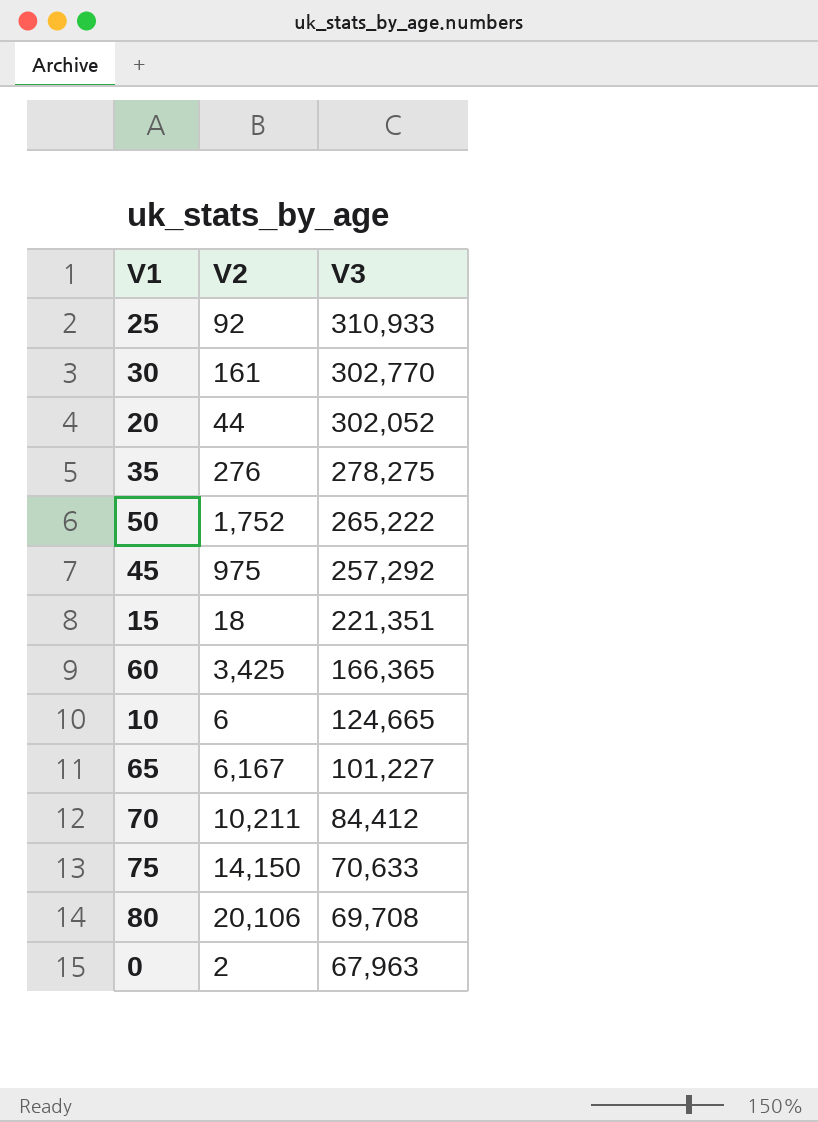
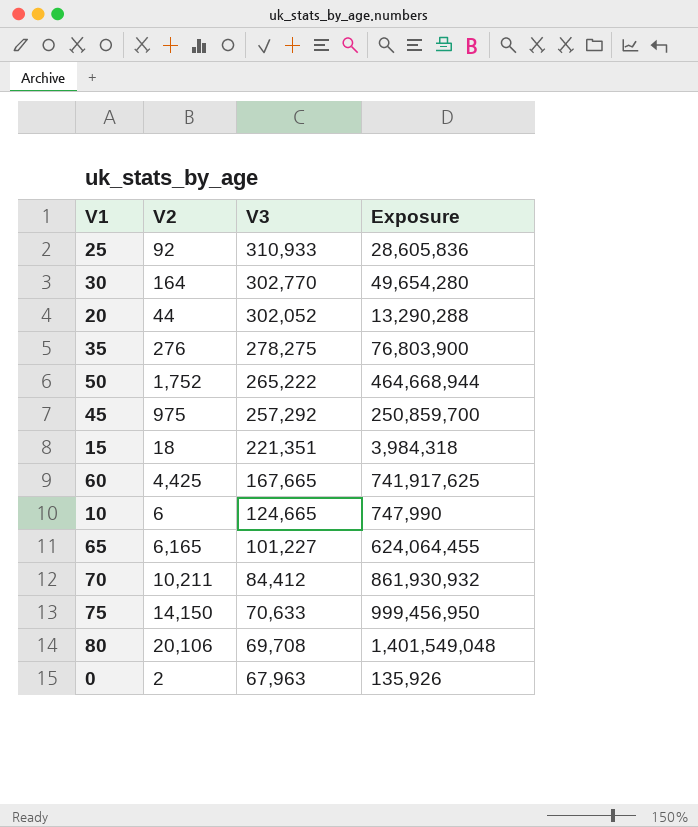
column Exposure | formula: none -> [V2] * [V3]
30 | V2: 161 -> 164
60 | V2: 3,425 -> 4,425
60 | V3: 166,365 -> 167,665
65 | V2: 6,167 -> 6,165

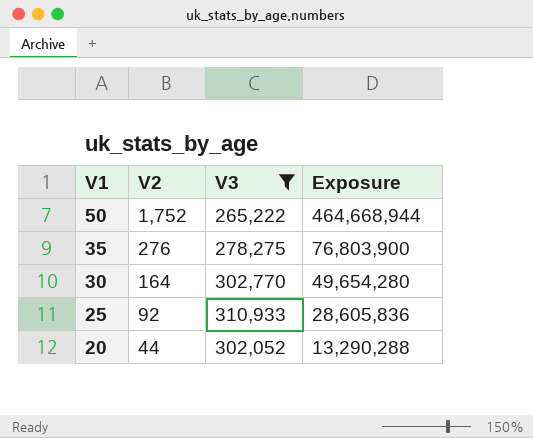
filter: none -> V3 >= 265,222
row order: V3 descending -> V1 descending

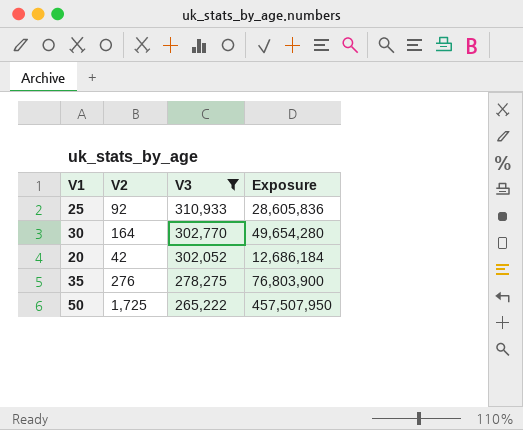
row order: V1 descending -> V3 descending
20 | V2: 44 -> 42
20 | Exposure: 13,290,288 -> 12,686,184
50 | V2: 1,752 -> 1,725
50 | Exposure: 464,668,944 -> 457,507,950

